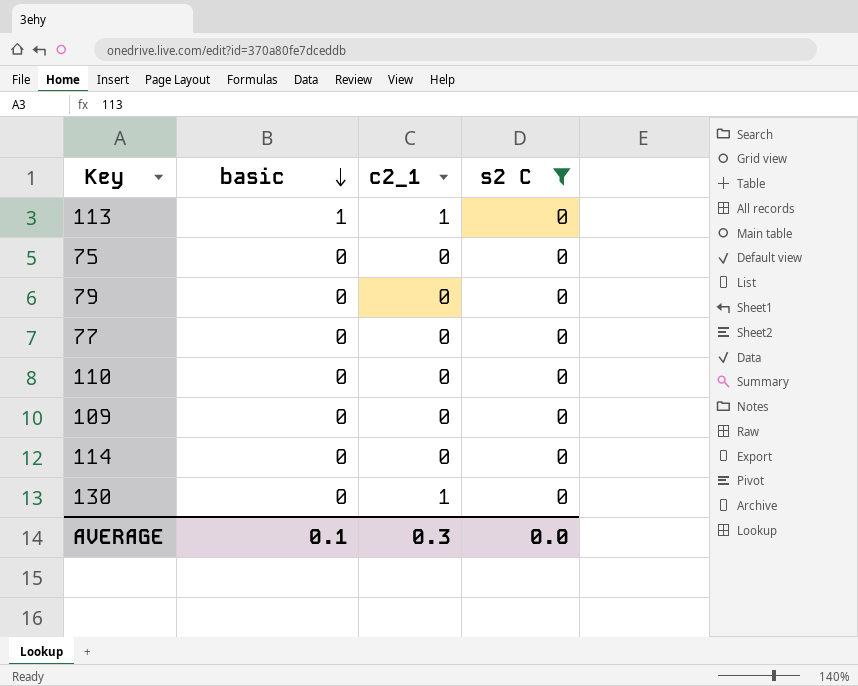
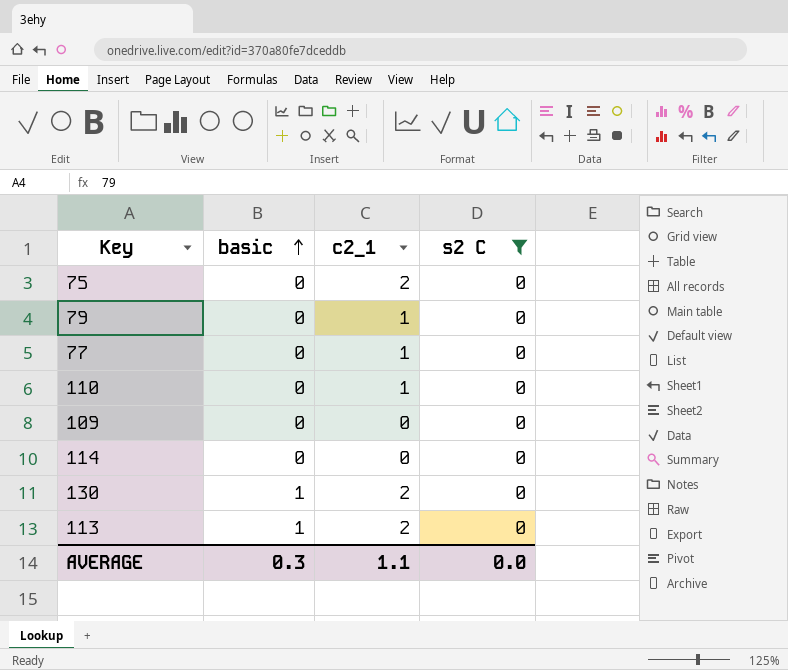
row order: basic descending -> basic ascending
75 | c2_1: 0 -> 2
79 | c2_1: 0 -> 1
77 | c2_1: 0 -> 1
110 | c2_1: 0 -> 1
130 | basic: 0 -> 1
130 | c2_1: 1 -> 2
113 | c2_1: 1 -> 2
AVERAGE | basic: 0.1 -> 0.3
AVERAGE | c2_1: 0.3 -> 1.1

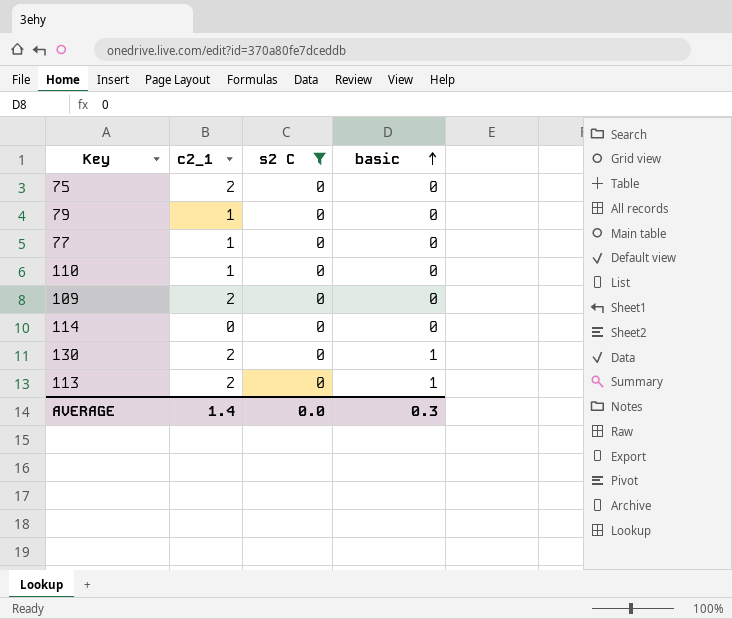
column basic | position: 2 -> 4
109 | c2_1: 0 -> 2
AVERAGE | c2_1: 1.1 -> 1.4

